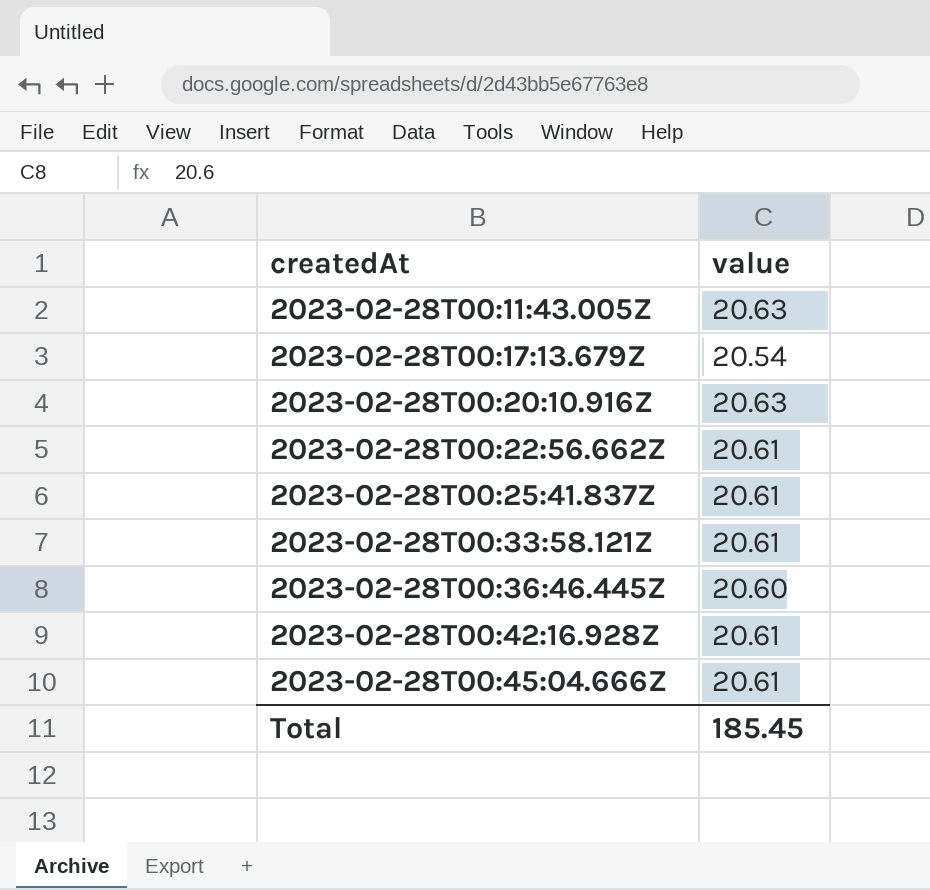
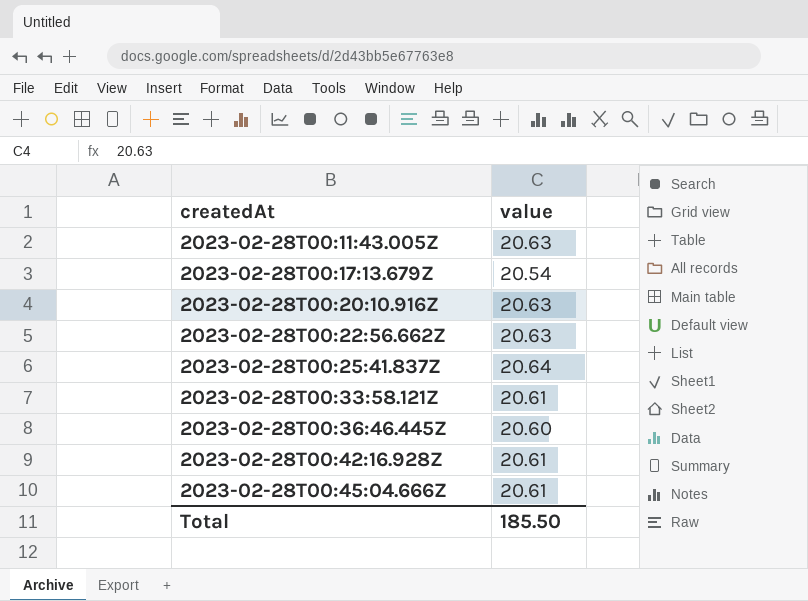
2023-02-28T00:22:56.662Z | value: 20.61 -> 20.63
2023-02-28T00:25:41.837Z | value: 20.61 -> 20.64
Total | value: 185.45 -> 185.50

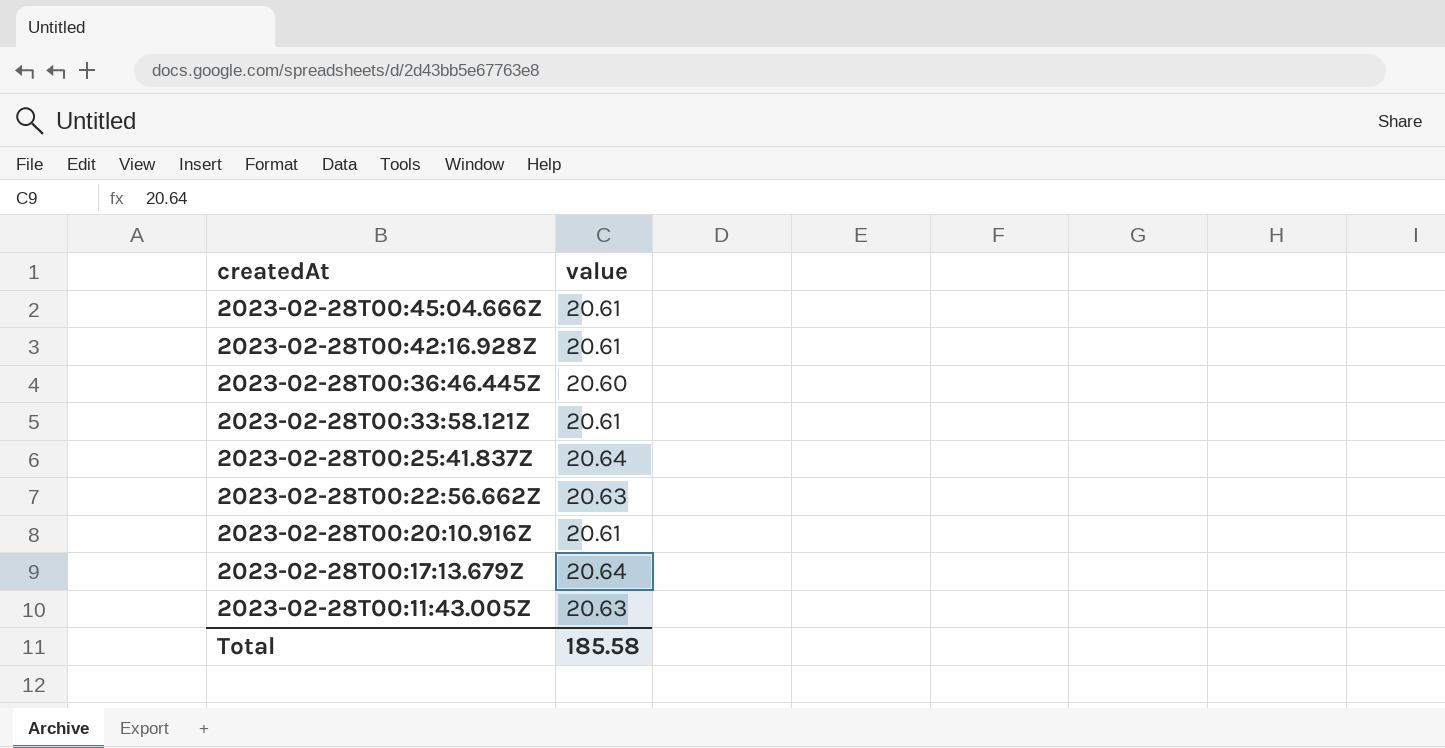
row order: createdAt ascending -> createdAt descending
2023-02-28T00:20:10.916Z | value: 20.63 -> 20.61
2023-02-28T00:17:13.679Z | value: 20.54 -> 20.64
Total | value: 185.50 -> 185.58

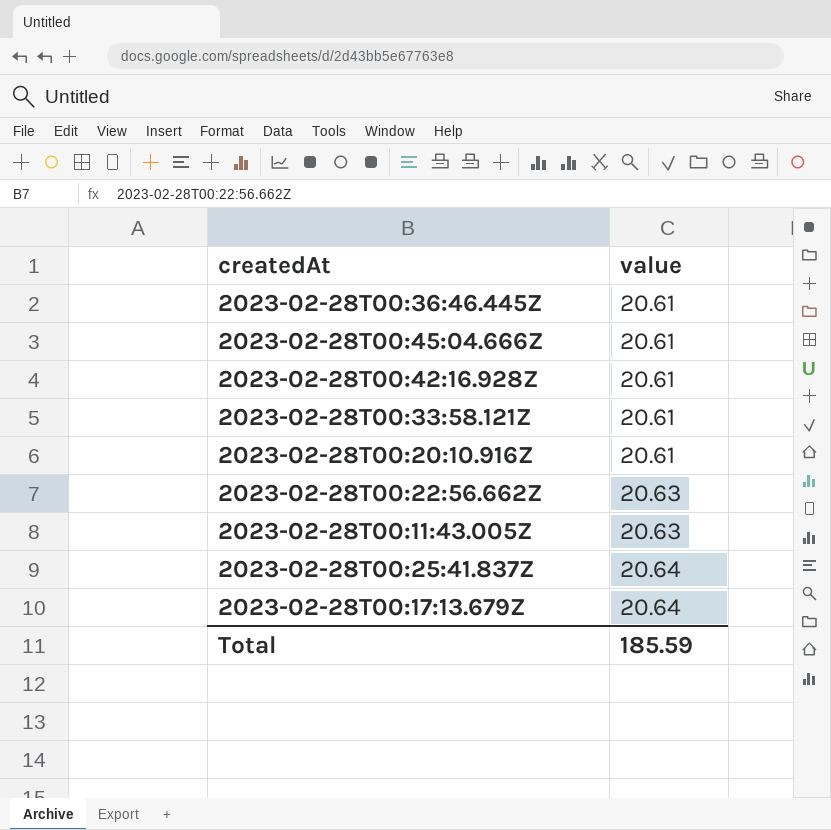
row order: createdAt descending -> value ascending
2023-02-28T00:36:46.445Z | value: 20.60 -> 20.61
Total | value: 185.58 -> 185.59

